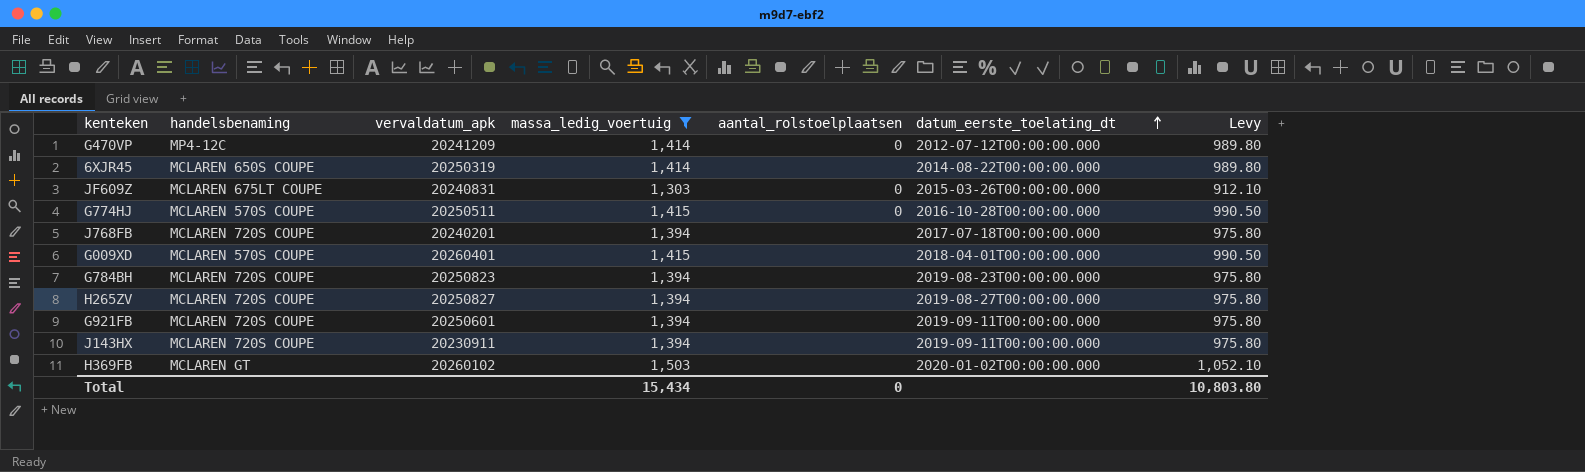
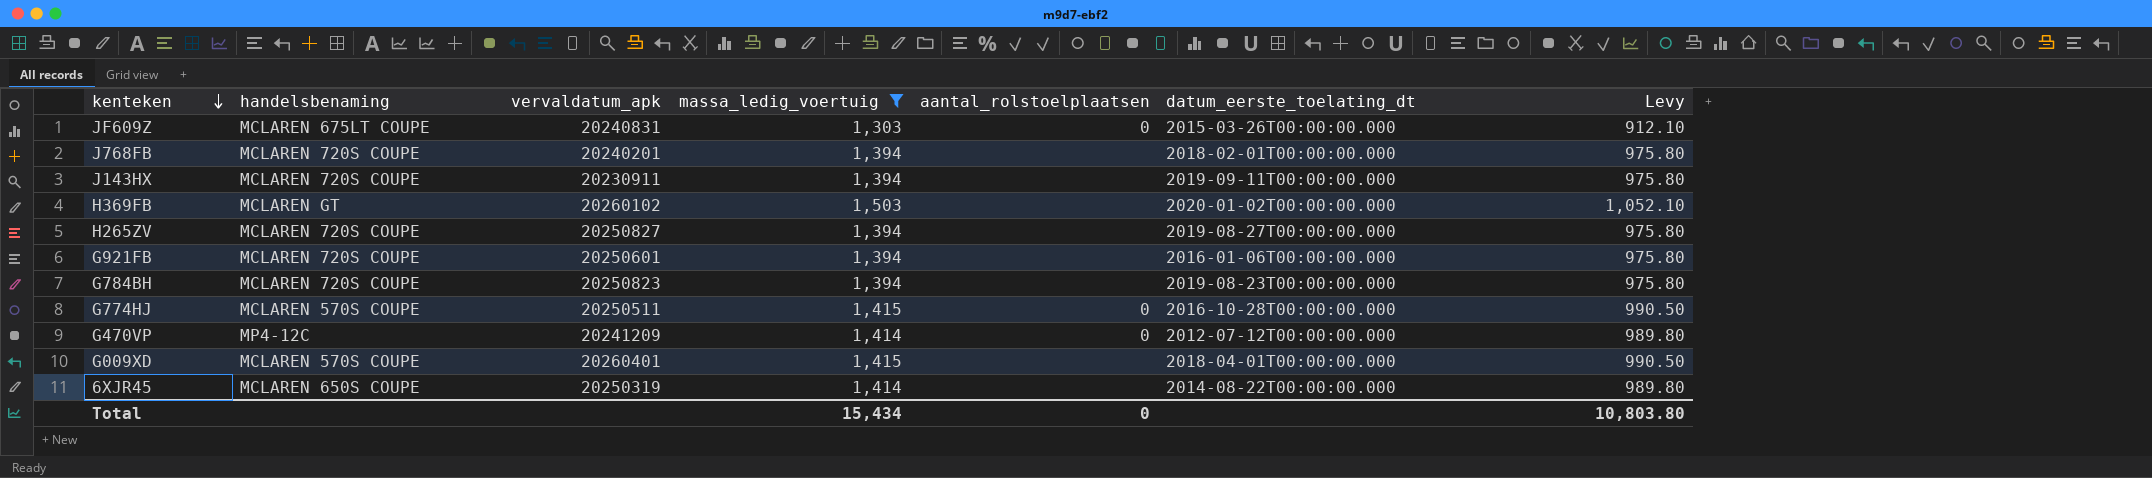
row order: datum_eerste_toelating_dt ascending -> kenteken descending
J768FB | datum_eerste_toelating_dt: 2017-07-18T00:00:00.000 -> 2018-02-01T00:00:00.000
G921FB | datum_eerste_toelating_dt: 2019-09-11T00:00:00.000 -> 2016-01-06T00:00:00.000

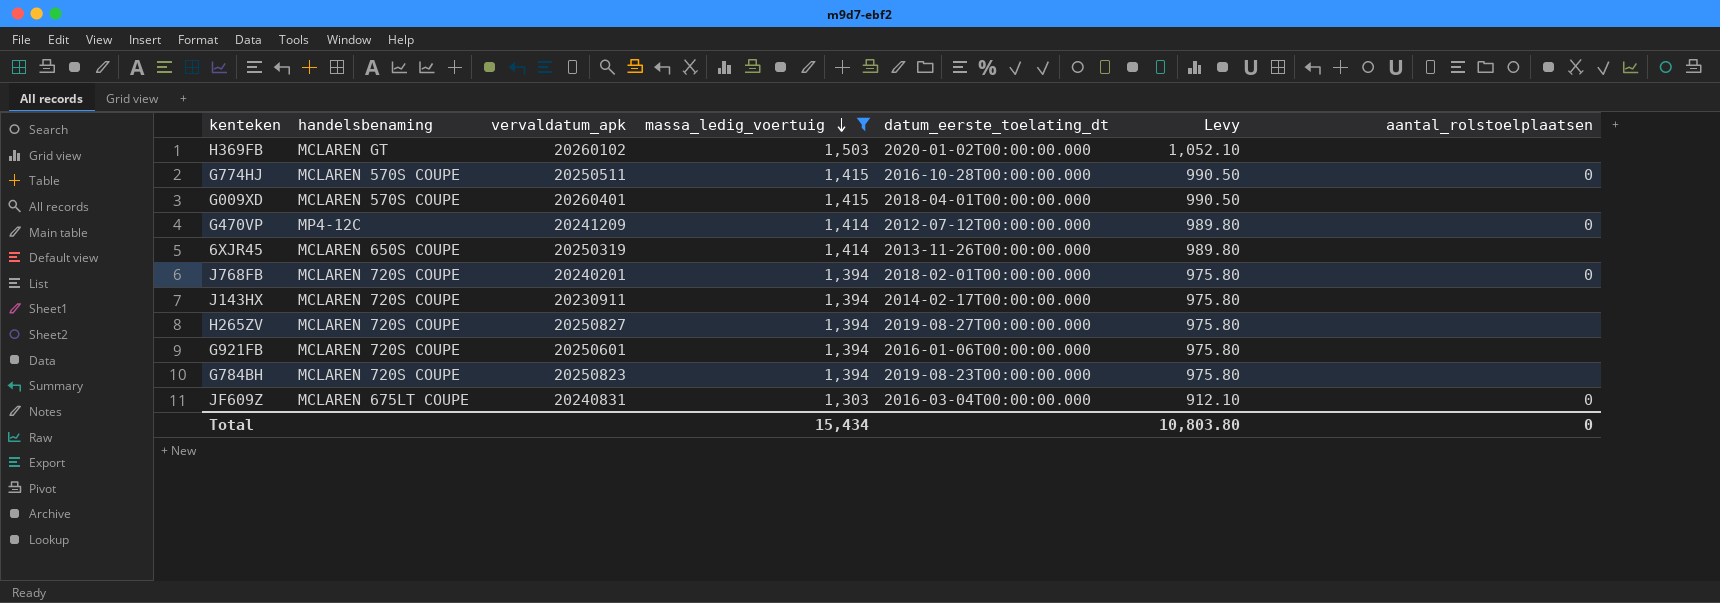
row order: kenteken descending -> massa_ledig_voertuig descending
column aantal_rolstoelplaatsen | position: 5 -> 7
6XJR45 | datum_eerste_toelating_dt: 2014-08-22T00:00:00.000 -> 2013-11-26T00:00:00.000
J768FB | aantal_rolstoelplaatsen: none -> 0
J143HX | datum_eerste_toelating_dt: 2019-09-11T00:00:00.000 -> 2014-02-17T00:00:00.000
JF609Z | datum_eerste_toelating_dt: 2015-03-26T00:00:00.000 -> 2016-03-04T00:00:00.000

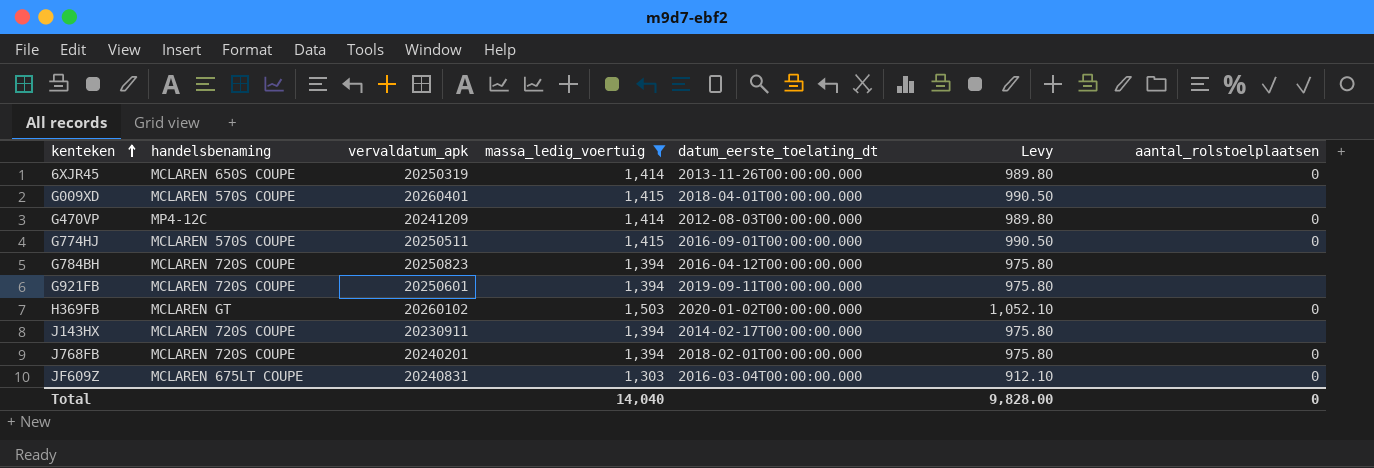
row order: massa_ledig_voertuig descending -> kenteken ascending
row H265ZV: MCLAREN 720S COUPE | 20250827 | 1,394 | 2019-08-27T00:00:00.000 | 975.80 | none -> none
6XJR45 | aantal_rolstoelplaatsen: none -> 0
G470VP | datum_eerste_toelating_dt: 2012-07-12T00:00:00.000 -> 2012-08-03T00:00:00.000
G774HJ | datum_eerste_toelating_dt: 2016-10-28T00:00:00.000 -> 2016-09-01T00:00:00.000
G784BH | datum_eerste_toelating_dt: 2019-08-23T00:00:00.000 -> 2016-04-12T00:00:00.000
G921FB | datum_eerste_toelating_dt: 2016-01-06T00:00:00.000 -> 2019-09-11T00:00:00.000
H369FB | aantal_rolstoelplaatsen: none -> 0
Total | massa_ledig_voertuig: 15,434 -> 14,040
Total | Levy: 10,803.80 -> 9,828.00

